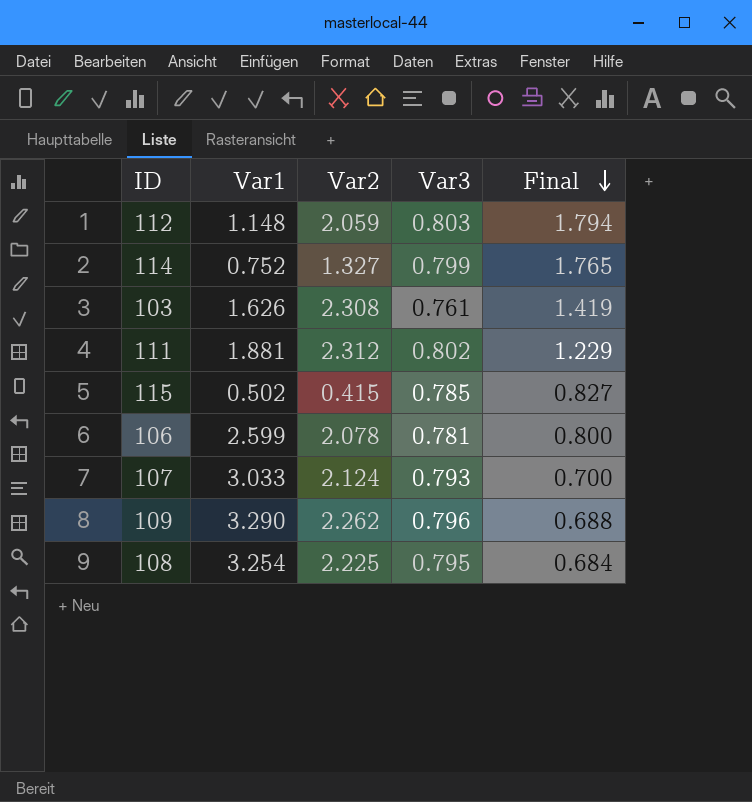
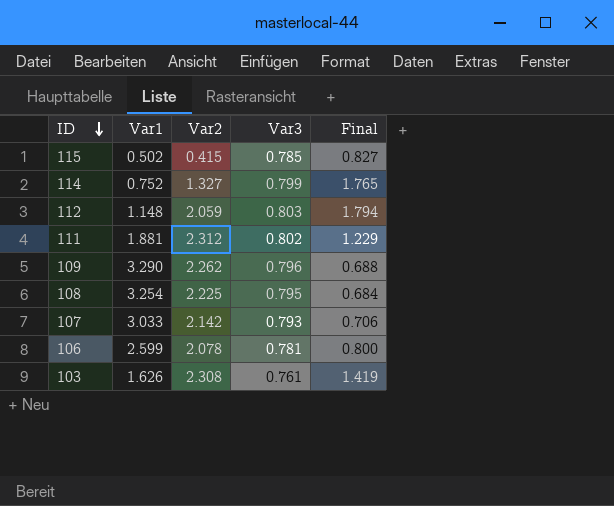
row order: Final descending -> ID descending
107 | Var2: 2.124 -> 2.142
107 | Final: 0.700 -> 0.706

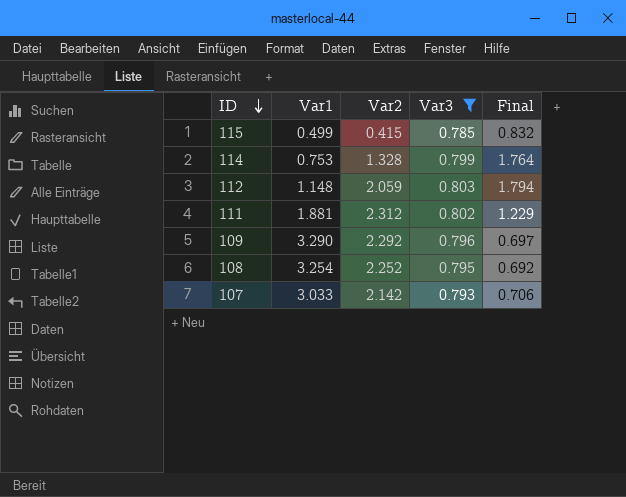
filter: none -> Var3 >= 0.785
115 | Var1: 0.502 -> 0.499
115 | Final: 0.827 -> 0.832
114 | Var1: 0.752 -> 0.753
114 | Var2: 1.327 -> 1.328
114 | Final: 1.765 -> 1.764
109 | Var2: 2.262 -> 2.292
109 | Final: 0.688 -> 0.697
108 | Var2: 2.225 -> 2.252
108 | Final: 0.684 -> 0.692

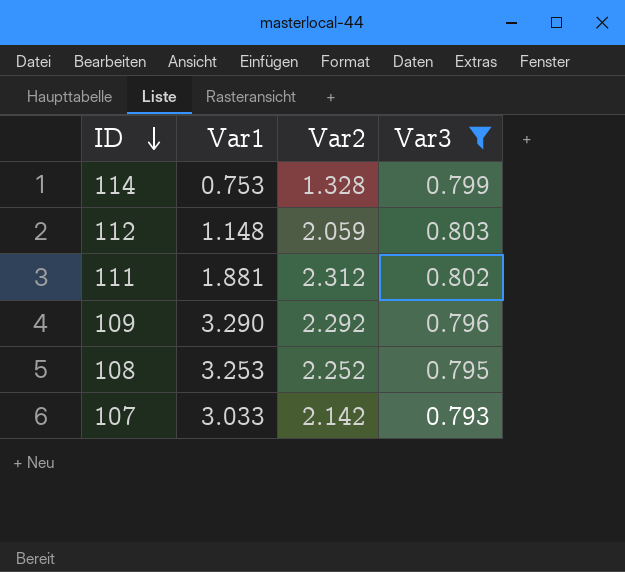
column Final | formula: [Var2] / [Var1] -> none
row 115: 0.499 | 0.415 | 0.785 | 0.832 -> none
108 | Var1: 3.254 -> 3.253

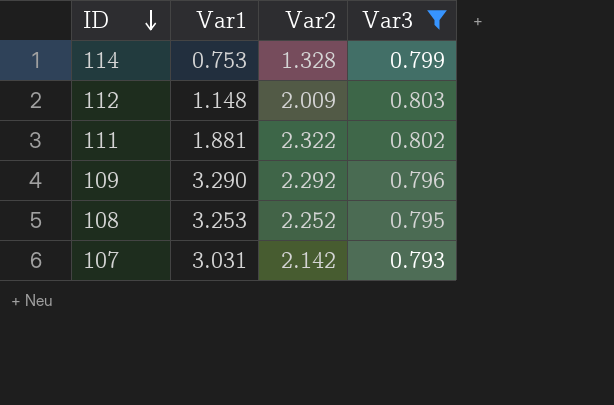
112 | Var2: 2.059 -> 2.009
111 | Var2: 2.312 -> 2.322
107 | Var1: 3.033 -> 3.031

